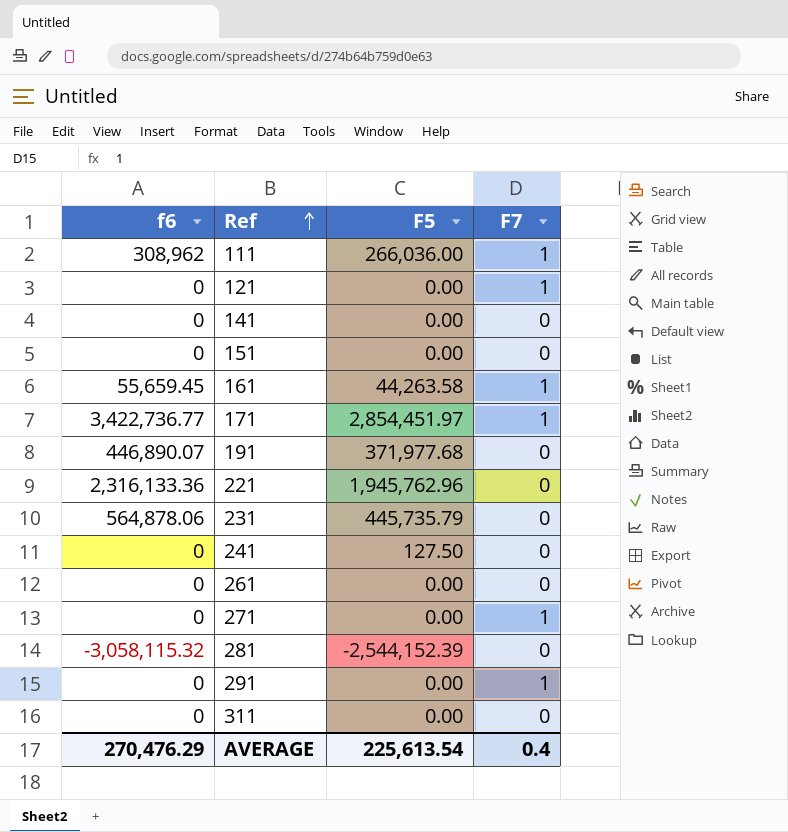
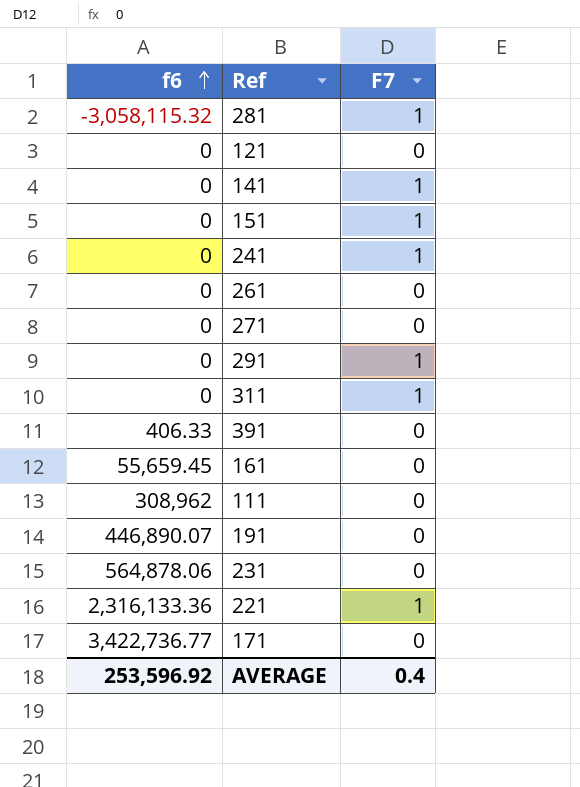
row order: Ref ascending -> f6 ascending
column F5 | position: 3 -> none
281 | F7: 0 -> 1
121 | F7: 1 -> 0
141 | F7: 0 -> 1
151 | F7: 0 -> 1
241 | F7: 0 -> 1
271 | F7: 1 -> 0
311 | F7: 0 -> 1
row 391: none -> 406.33 | 0
161 | F7: 1 -> 0
111 | F7: 1 -> 0
221 | F7: 0 -> 1
171 | F7: 1 -> 0
AVERAGE | f6: 270,476.29 -> 253,596.92

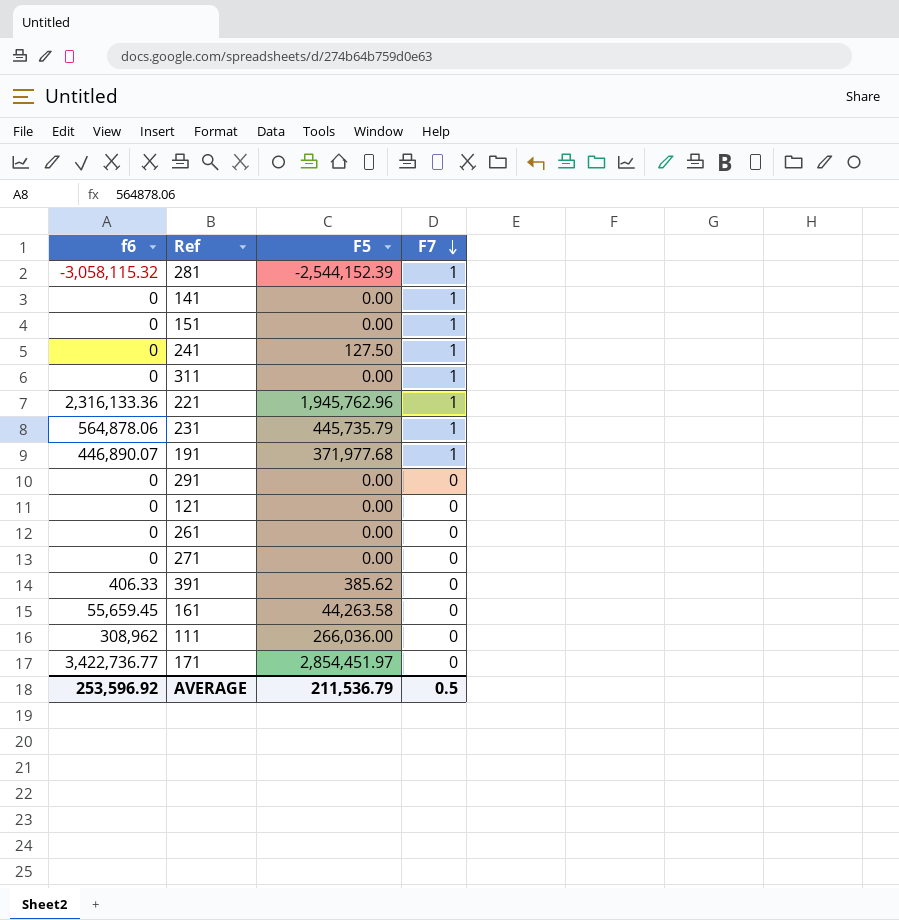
row order: f6 ascending -> F7 descending
column F5 | position: none -> 3
231 | F7: 0 -> 1
191 | F7: 0 -> 1
291 | F7: 1 -> 0
AVERAGE | F7: 0.4 -> 0.5

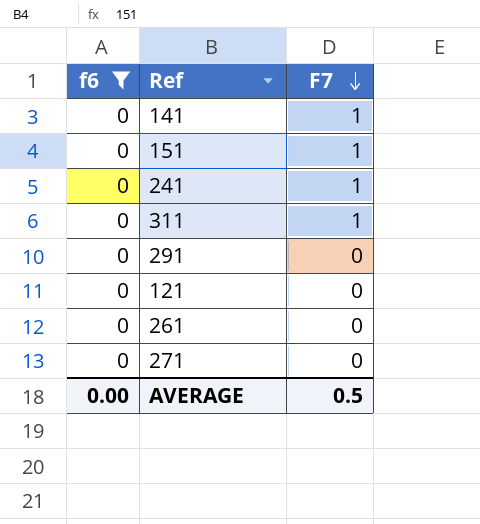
filter: none -> f6 = 0
column F5 | position: 3 -> none
AVERAGE | f6: 253,596.92 -> 0.00

